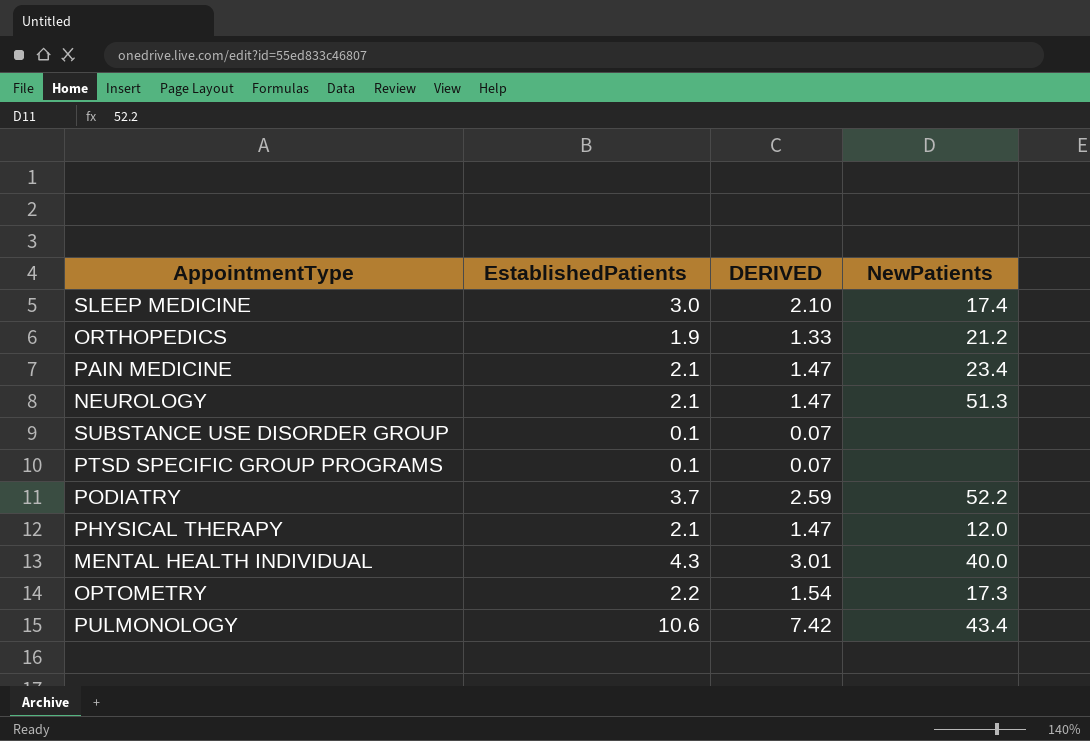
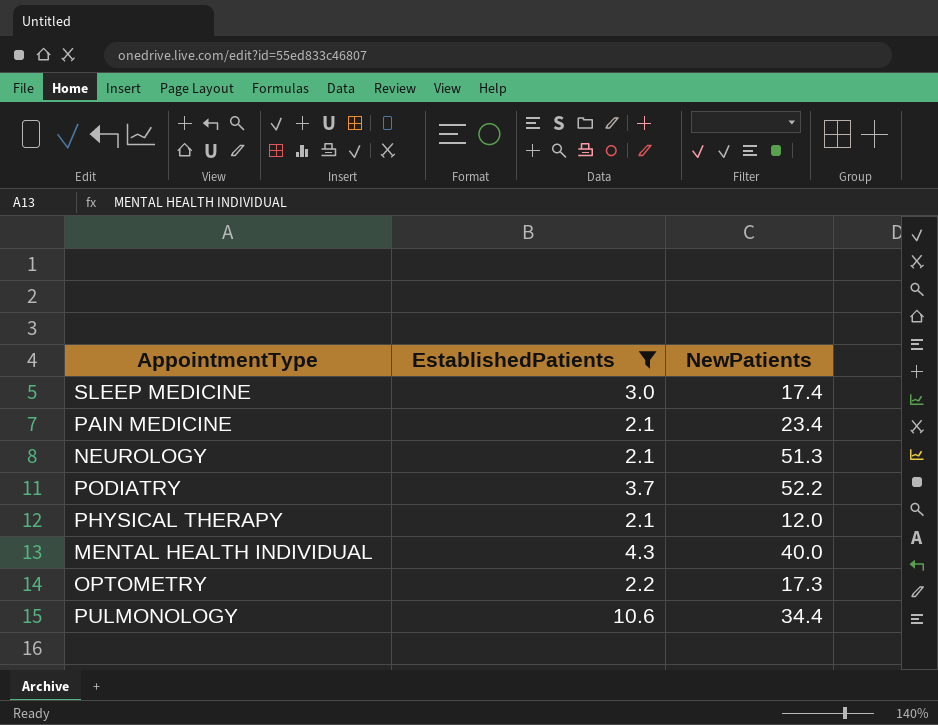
filter: none -> EstablishedPatients >= 2.1
column DERIVED | formula: [EstablishedPatients] * 0.7 -> none
PULMONOLOGY | NewPatients: 43.4 -> 34.4

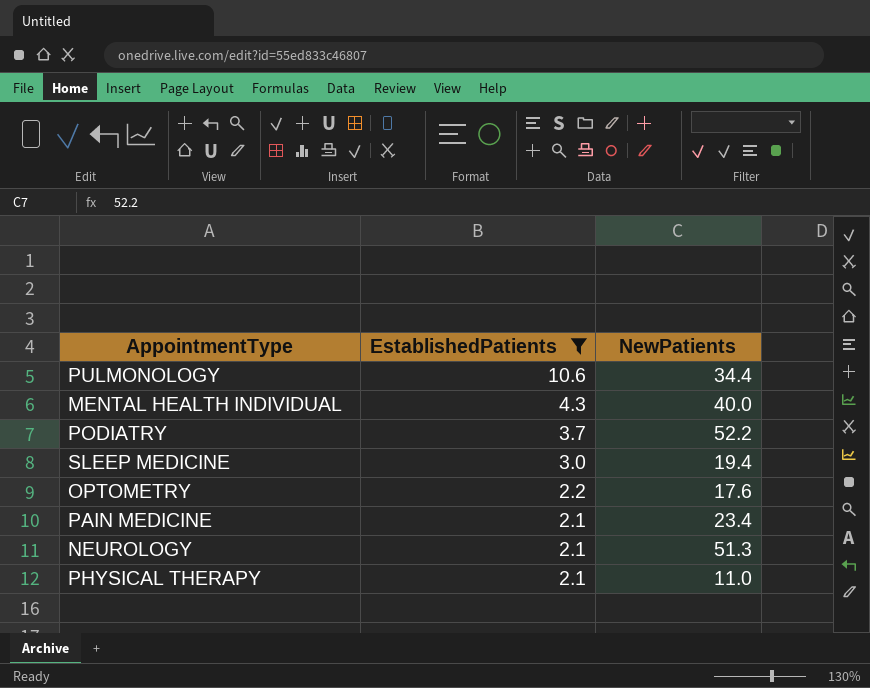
row order: none -> EstablishedPatients descending
SLEEP MEDICINE | NewPatients: 17.4 -> 19.4
OPTOMETRY | NewPatients: 17.3 -> 17.6
PHYSICAL THERAPY | NewPatients: 12.0 -> 11.0

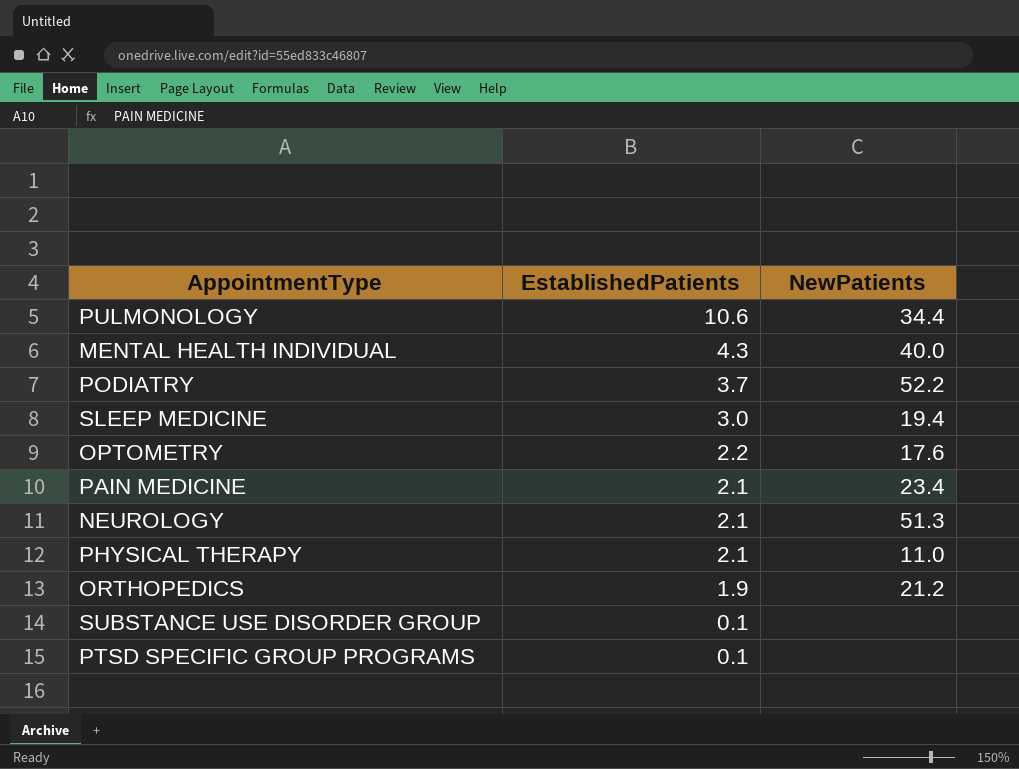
filter: EstablishedPatients >= 2.1 -> none

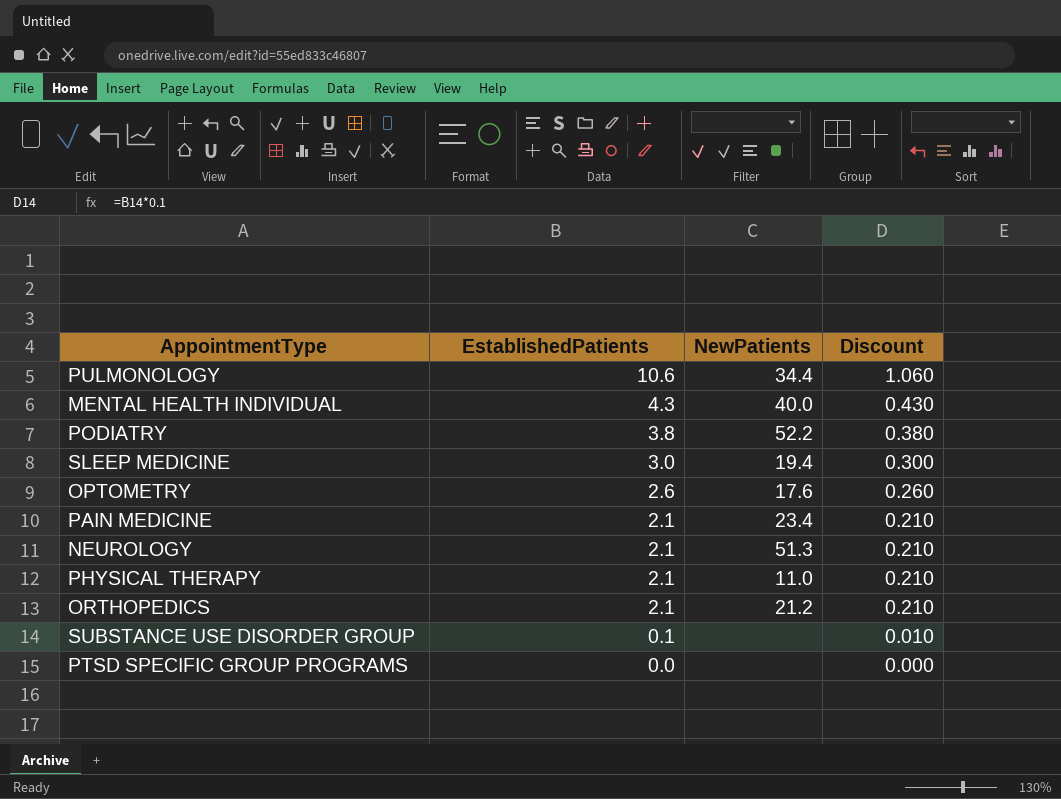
column Discount | formula: none -> [EstablishedPatients] * 0.1
PODIATRY | EstablishedPatients: 3.7 -> 3.8
OPTOMETRY | EstablishedPatients: 2.2 -> 2.6
ORTHOPEDICS | EstablishedPatients: 1.9 -> 2.1
PTSD SPECIFIC GROUP PROGRAMS | EstablishedPatients: 0.1 -> 0.0

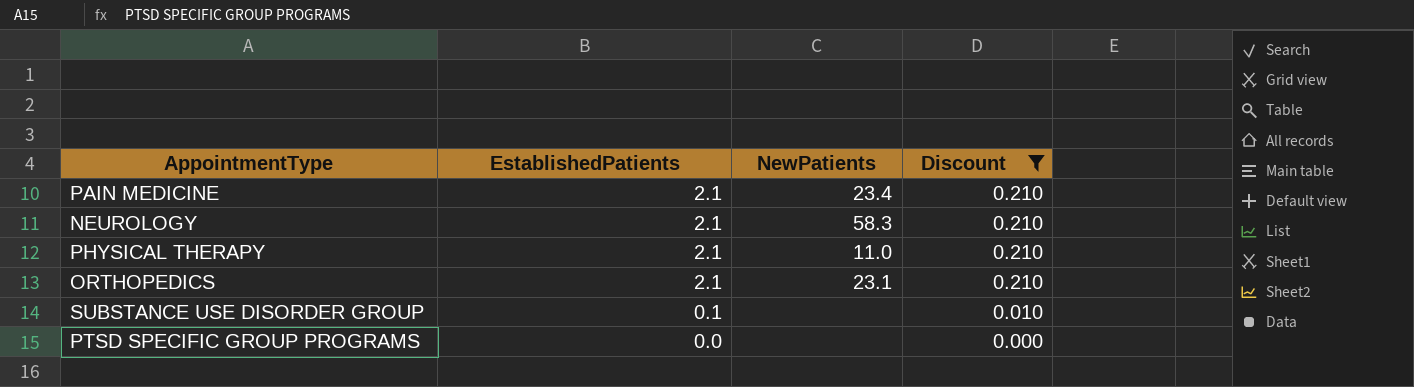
filter: none -> Discount <= 0.210
NEUROLOGY | NewPatients: 51.3 -> 58.3
ORTHOPEDICS | NewPatients: 21.2 -> 23.1

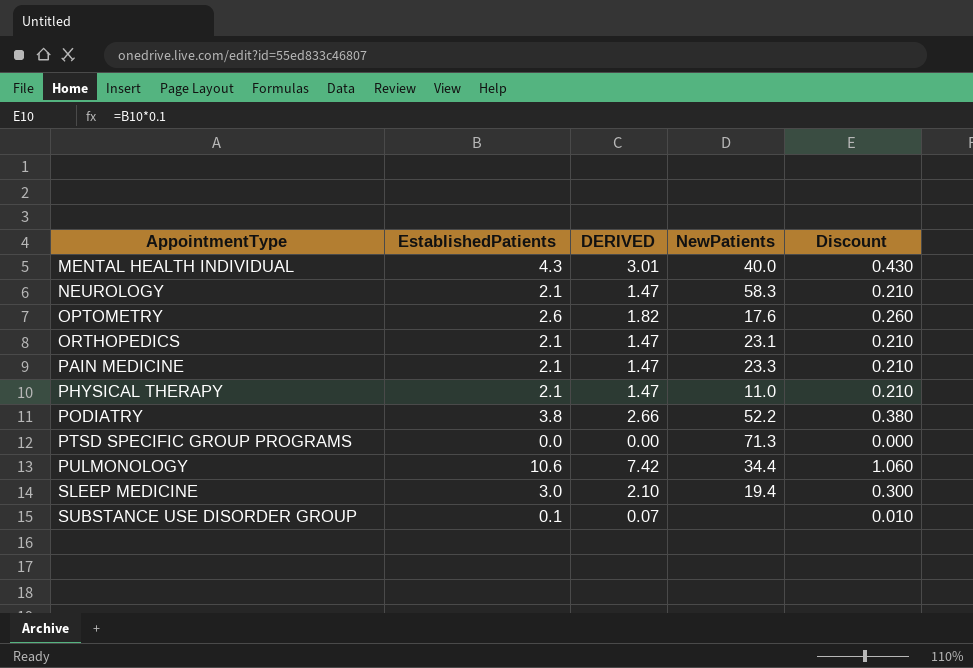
filter: Discount <= 0.210 -> none
row order: EstablishedPatients descending -> AppointmentType ascending
column DERIVED | formula: none -> [EstablishedPatients] * 0.7
PAIN MEDICINE | NewPatients: 23.4 -> 23.3
PTSD SPECIFIC GROUP PROGRAMS | NewPatients: none -> 71.3

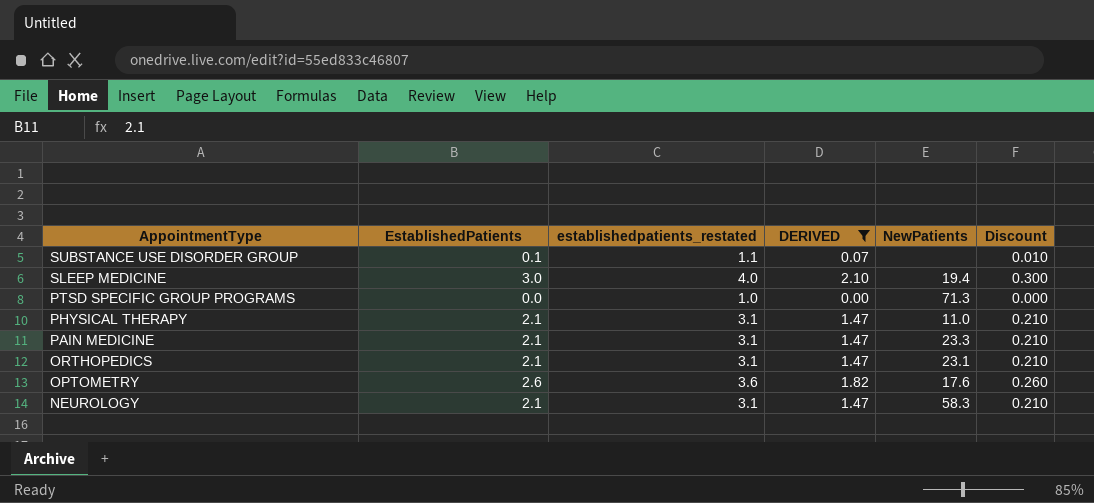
filter: none -> DERIVED <= 2.10
row order: AppointmentType ascending -> AppointmentType descending
column establishedpatients_restated | formula: none -> [EstablishedPatients] + 1

